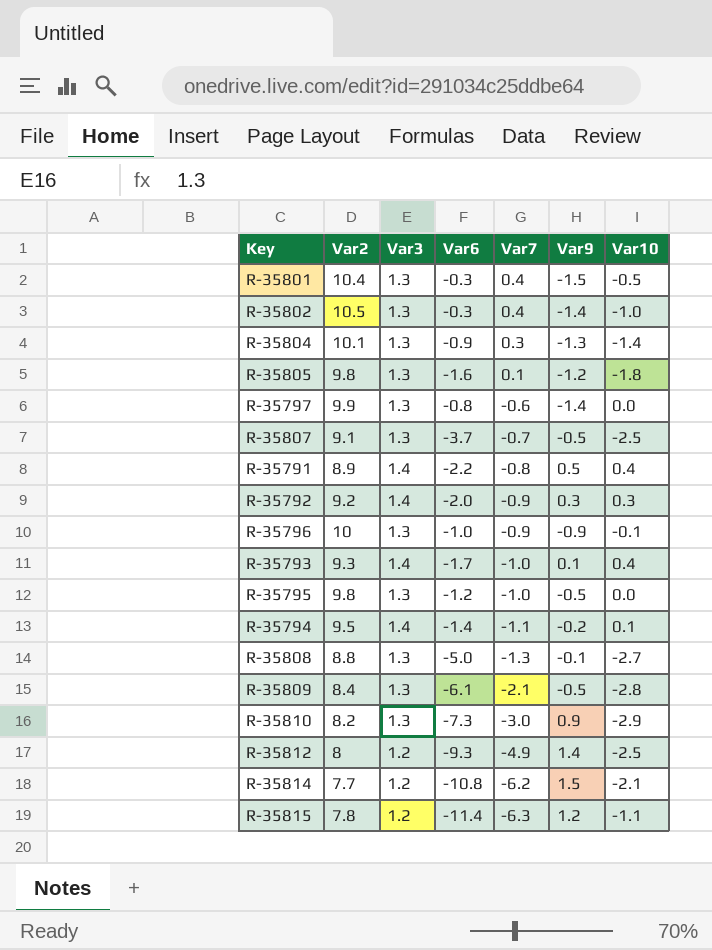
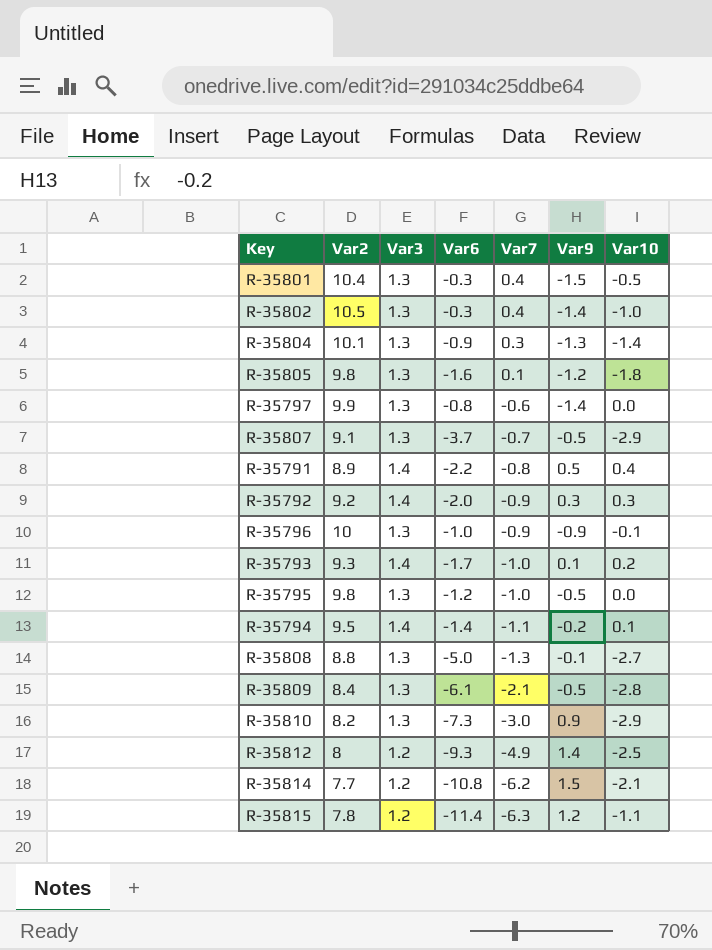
R-35807 | Var10: -2.5 -> -2.9
R-35793 | Var10: 0.4 -> 0.2

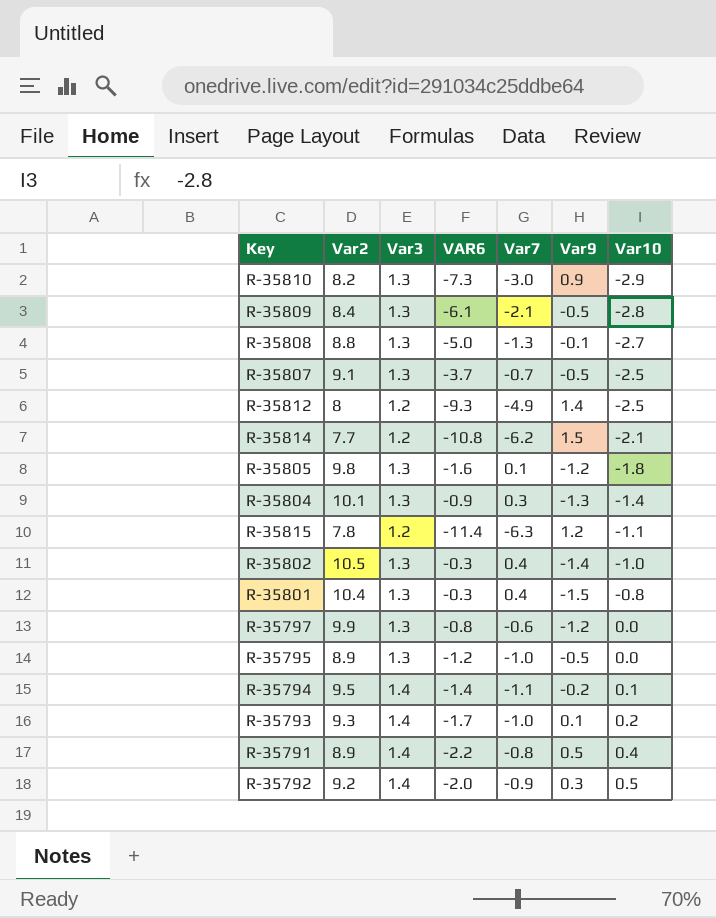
row order: Var7 descending -> Var10 ascending
column name: Var6 -> VAR6
row R-35796: 10 | 1.3 | -1.0 | -0.9 | -0.9 | -0.1 -> none
R-35807 | Var10: -2.9 -> -2.5
R-35801 | Var10: -0.5 -> -0.8
R-35797 | Var9: -1.4 -> -1.2
R-35795 | Var2: 9.8 -> 8.9
R-35792 | Var10: 0.3 -> 0.5

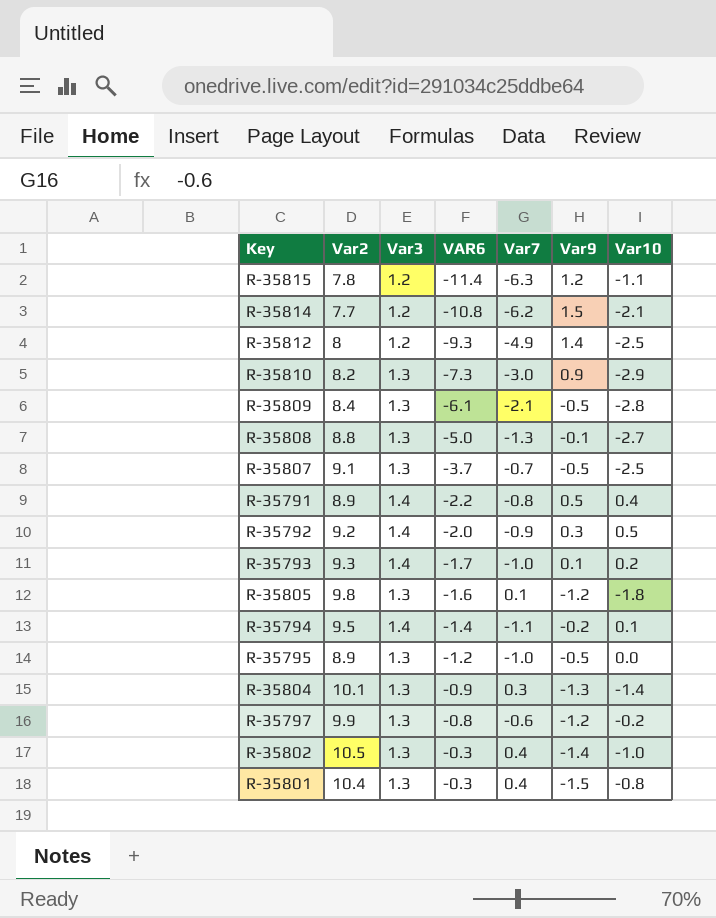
row order: Var10 ascending -> VAR6 ascending
R-35797 | Var10: 0.0 -> -0.2

